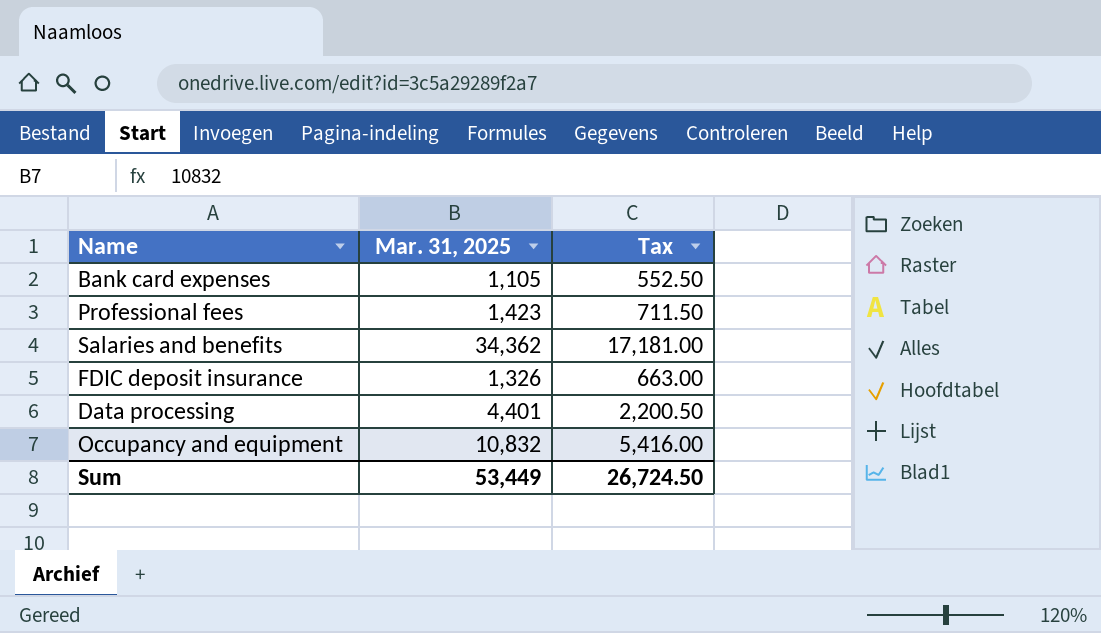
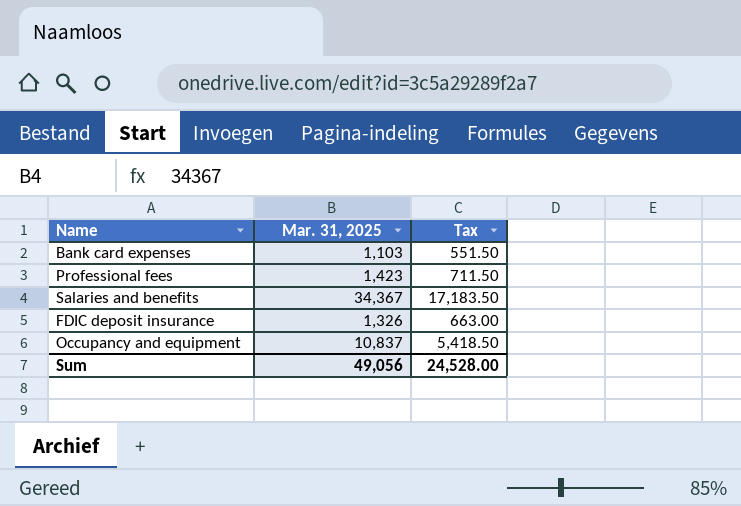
row Data processing: 4,401 | 2,200.50 -> none
Bank card expenses | Mar. 31, 2025: 1,105 -> 1,103
Bank card expenses | Tax: 552.50 -> 551.50
Salaries and benefits | Mar. 31, 2025: 34,362 -> 34,367
Salaries and benefits | Tax: 17,181.00 -> 17,183.50
Occupancy and equipment | Mar. 31, 2025: 10,832 -> 10,837
Occupancy and equipment | Tax: 5,416.00 -> 5,418.50
Sum | Mar. 31, 2025: 53,449 -> 49,056
Sum | Tax: 26,724.50 -> 24,528.00

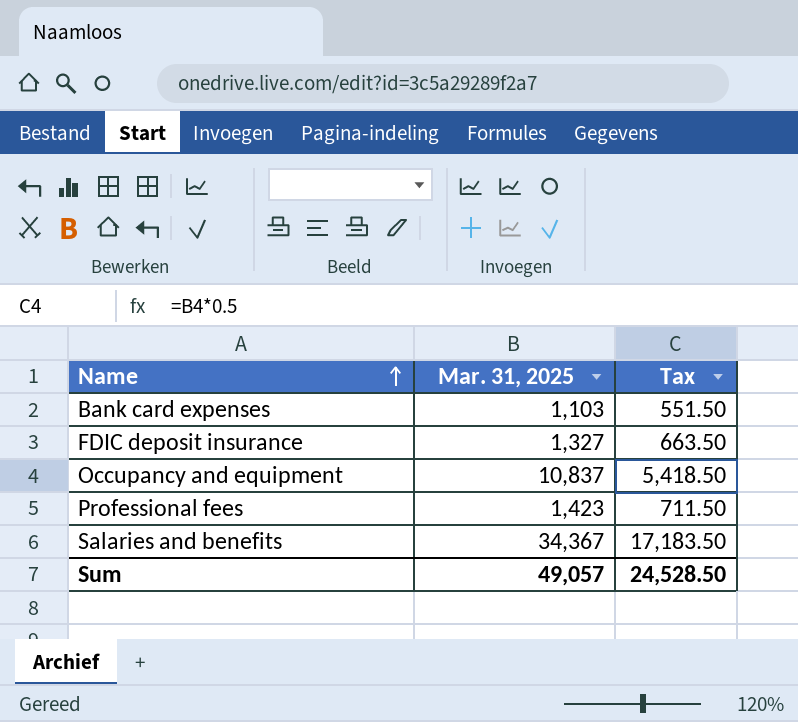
row order: none -> Name ascending
FDIC deposit insurance | Mar. 31, 2025: 1,326 -> 1,327
FDIC deposit insurance | Tax: 663.00 -> 663.50
Sum | Mar. 31, 2025: 49,056 -> 49,057
Sum | Tax: 24,528.00 -> 24,528.50

